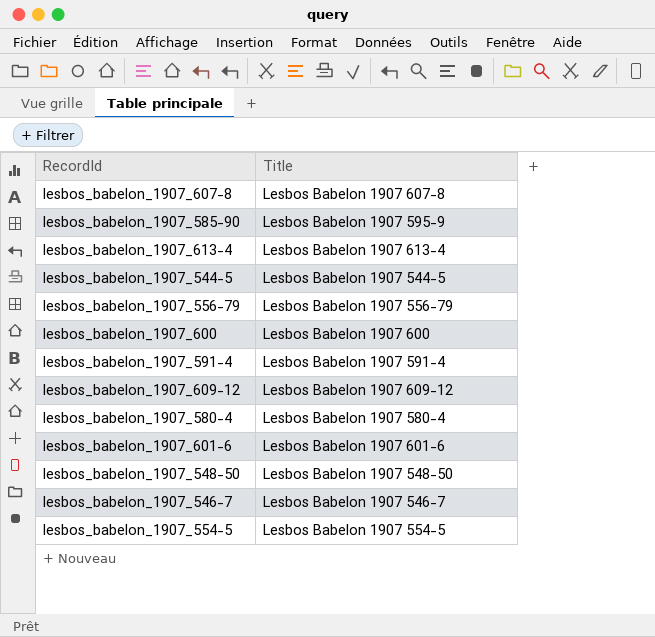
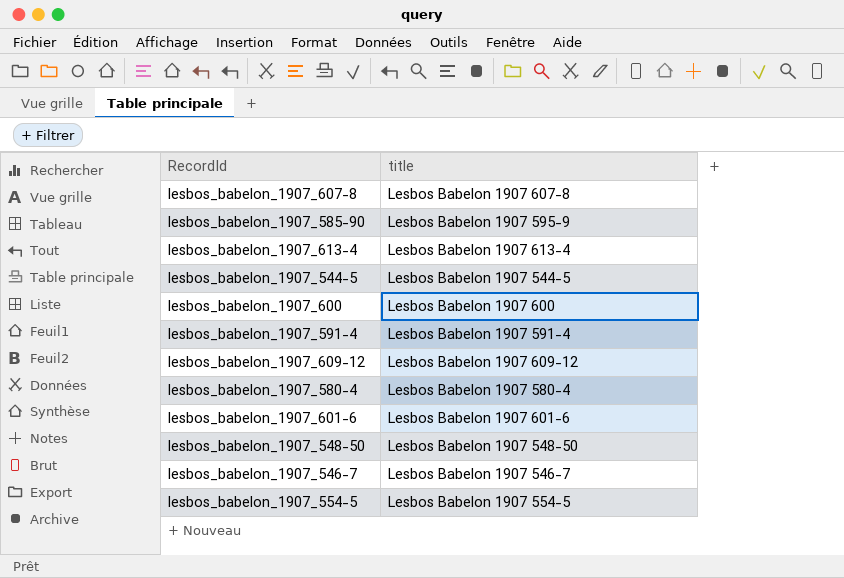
column name: Title -> title
row lesbos_babelon_1907_556-79: Lesbos Babelon 1907 556-79 -> none

